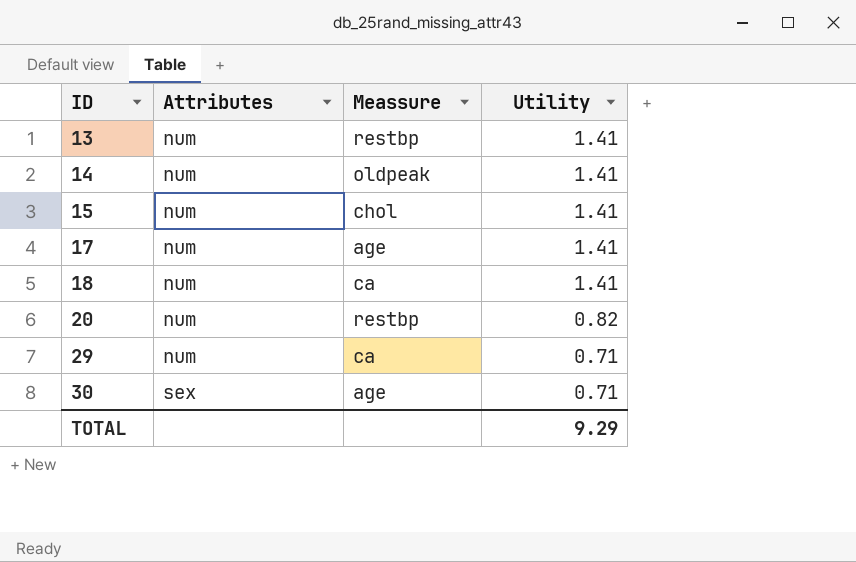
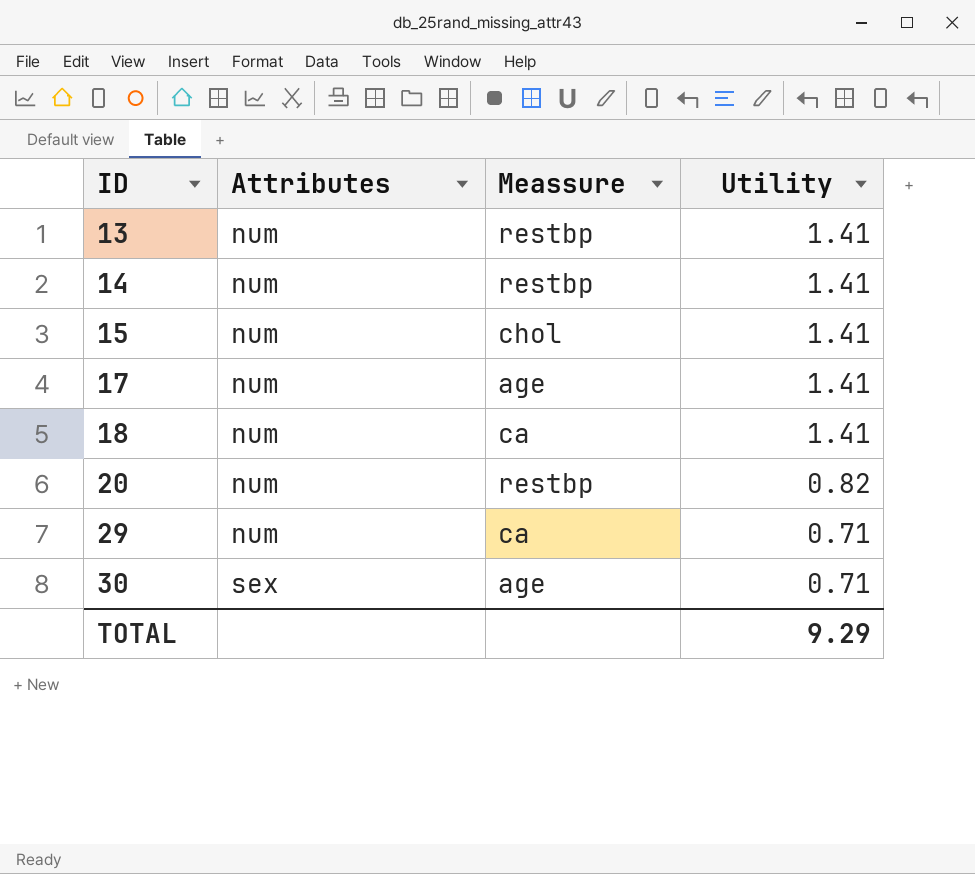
14 | Meassure: oldpeak -> restbp

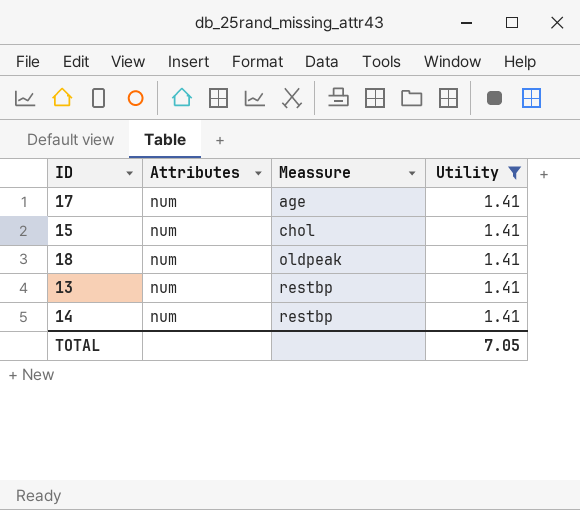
filter: none -> Utility = 1.41
row order: ID ascending -> Meassure ascending
18 | Meassure: ca -> oldpeak
TOTAL | Utility: 9.29 -> 7.05

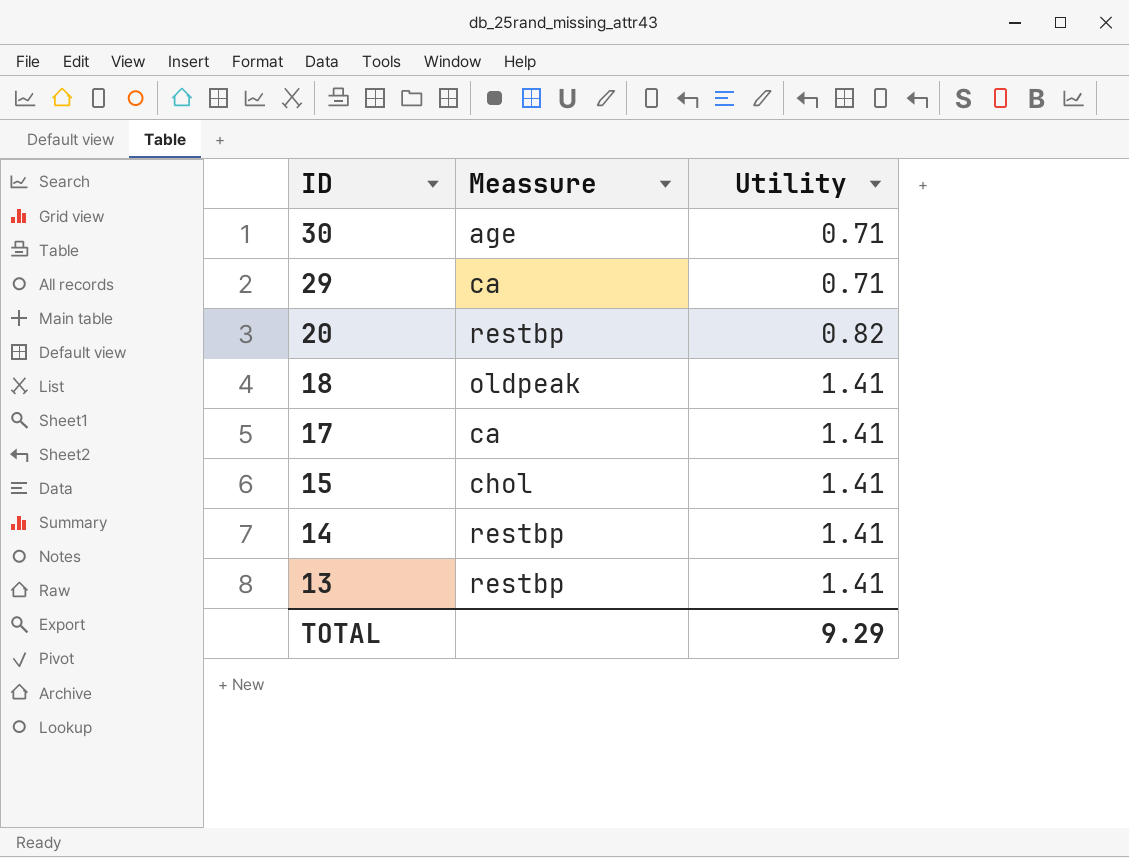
filter: Utility = 1.41 -> none
row order: Meassure ascending -> ID descending
column Attributes | position: 2 -> none
17 | Meassure: age -> ca
TOTAL | Utility: 7.05 -> 9.29

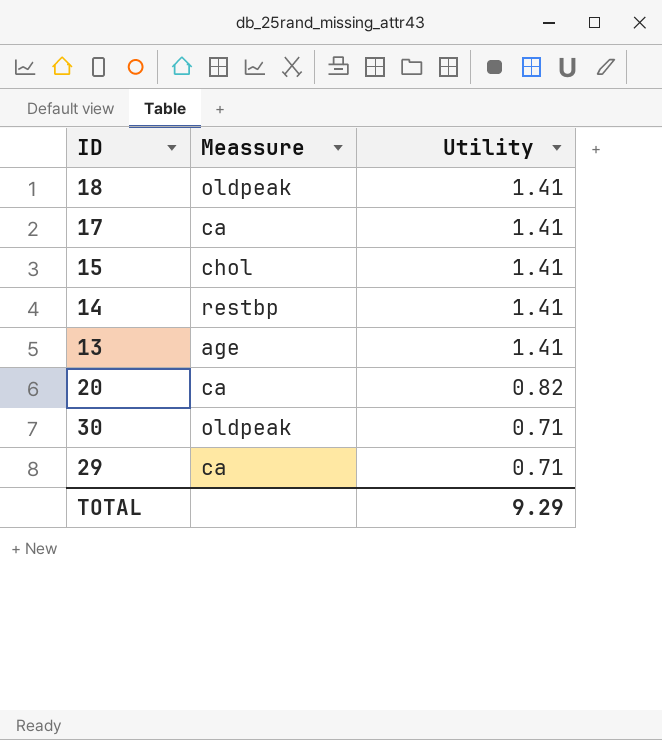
row order: ID descending -> Utility descending
13 | Meassure: restbp -> age
20 | Meassure: restbp -> ca
30 | Meassure: age -> oldpeak

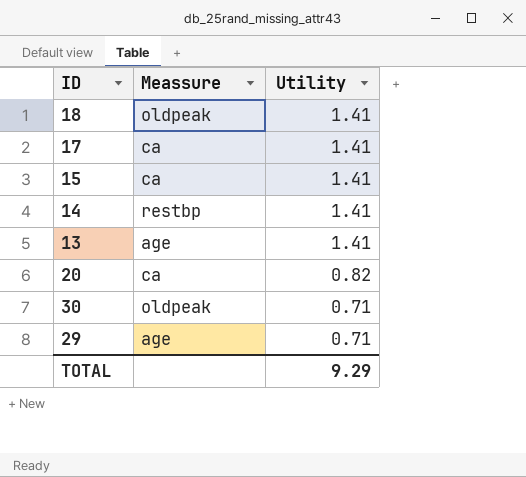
15 | Meassure: chol -> ca
29 | Meassure: ca -> age

